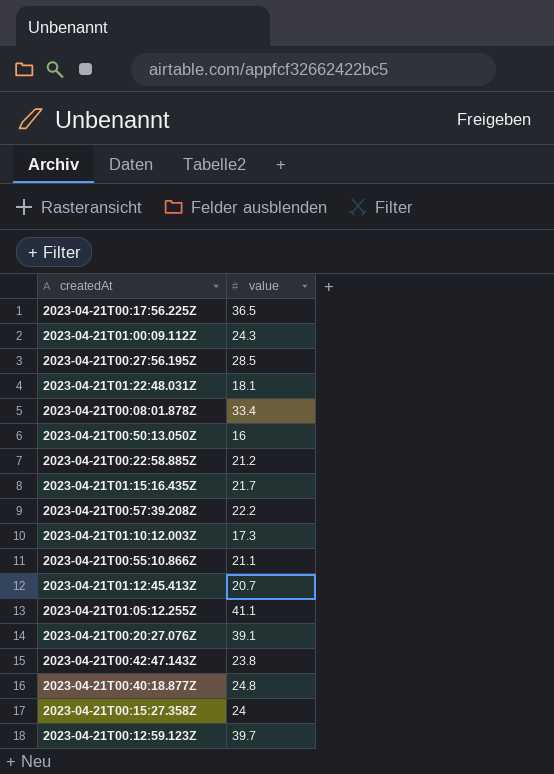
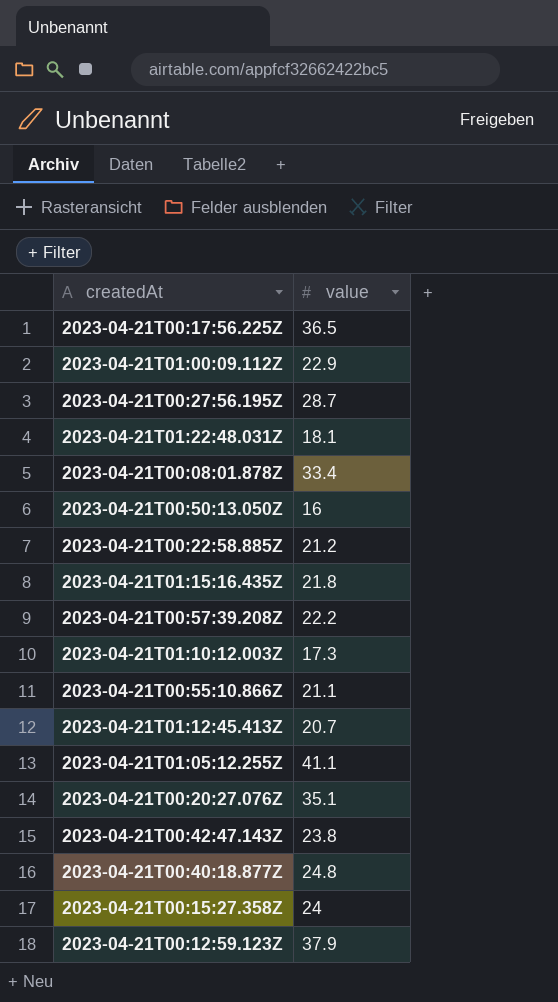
2023-04-21T01:00:09.112Z | value: 24.3 -> 22.9
2023-04-21T00:27:56.195Z | value: 28.5 -> 28.7
2023-04-21T01:15:16.435Z | value: 21.7 -> 21.8
2023-04-21T00:20:27.076Z | value: 39.1 -> 35.1
2023-04-21T00:12:59.123Z | value: 39.7 -> 37.9

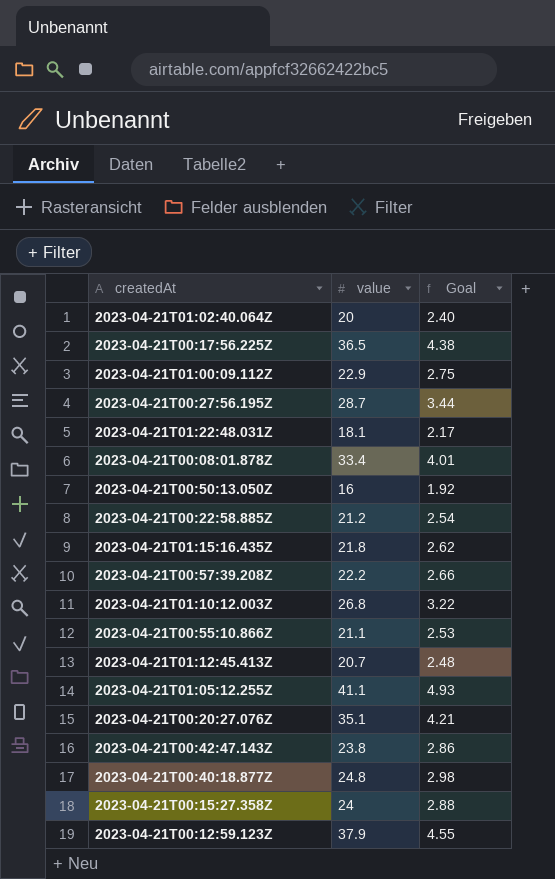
column Goal | formula: none -> [value] * 0.12
row 2023-04-21T01:02:40.064Z: none -> 20 | 2.40
2023-04-21T01:10:12.003Z | value: 17.3 -> 26.8

